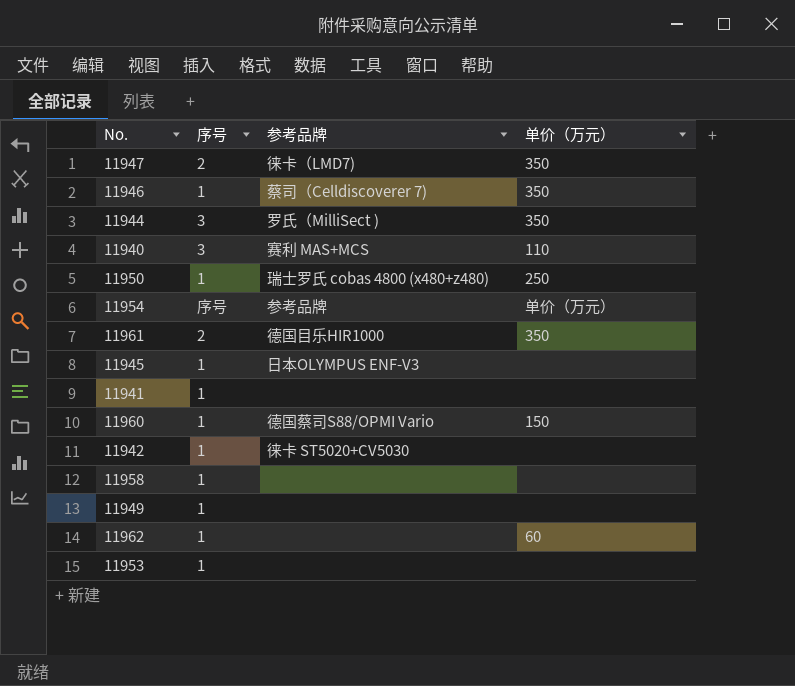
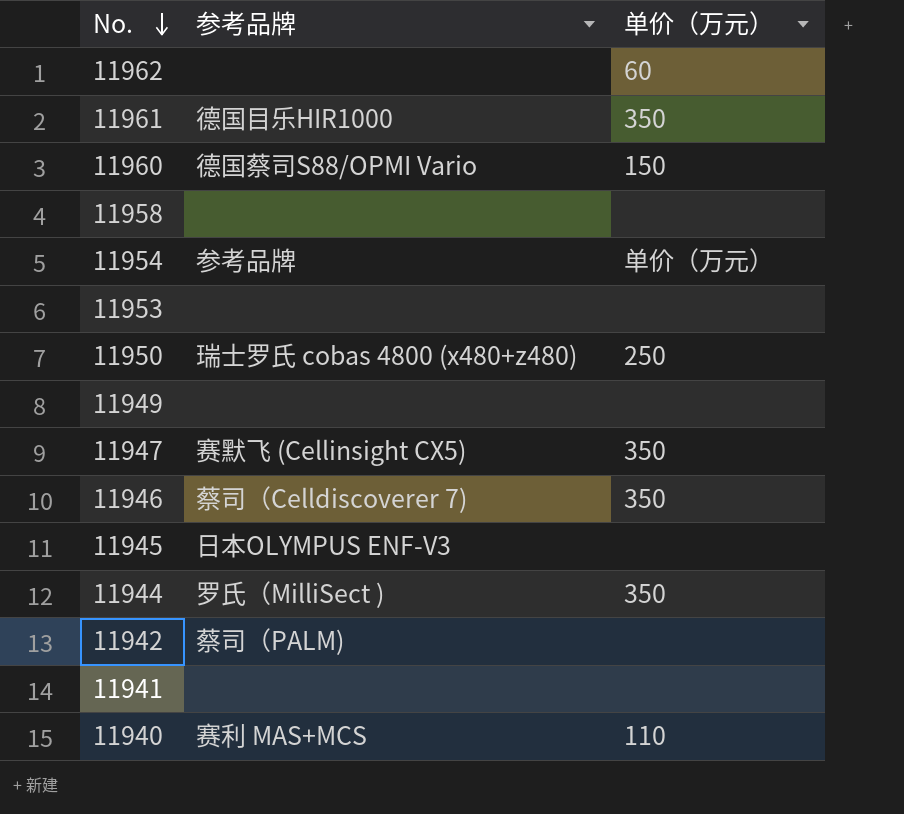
row order: none -> No. descending
column 序号 | position: 2 -> none
11947 | 参考品牌: 徕卡（LMD7) -> 赛默飞 (Cellinsight CX5)
11942 | 参考品牌: 徕卡 ST5020+CV5030 -> 蔡司（PALM)

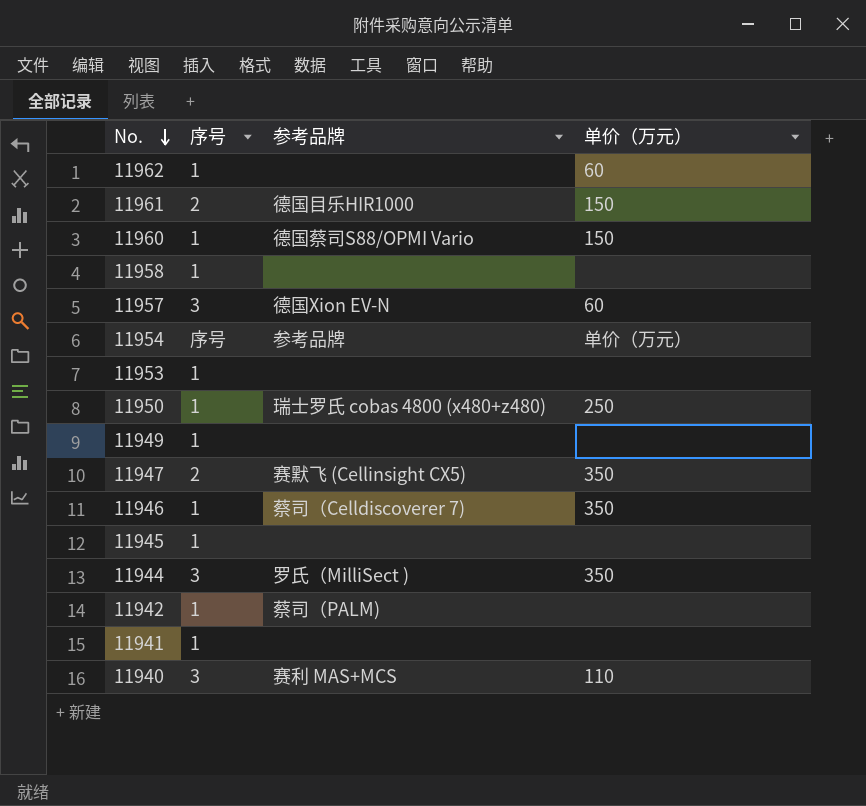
column 序号 | position: none -> 2
11961 | 单价（万元）: 350 -> 150
row 11957: none -> 3 | 德国Xion EV-N | 60
11945 | 参考品牌: 日本OLYMPUS ENF-V3 -> none

